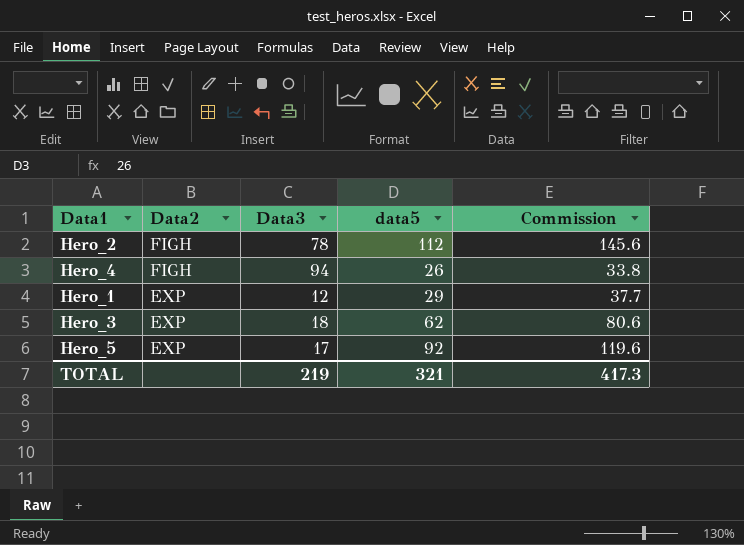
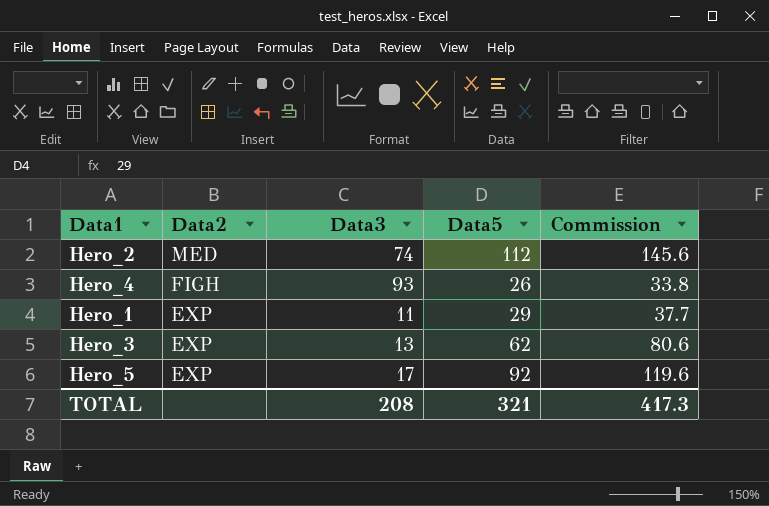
column name: data5 -> Data5
Hero_2 | Data2: FIGH -> MED
Hero_2 | Data3: 78 -> 74
Hero_4 | Data3: 94 -> 93
Hero_1 | Data3: 12 -> 11
Hero_3 | Data3: 18 -> 13
TOTAL | Data3: 219 -> 208

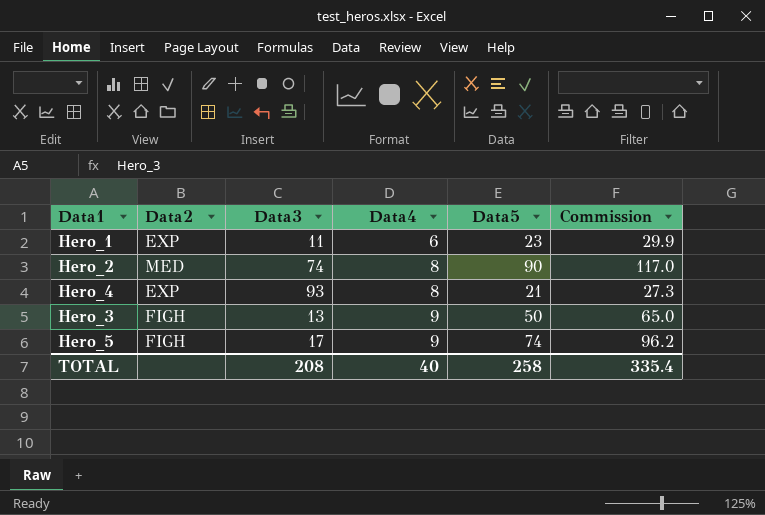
row order: Data2 descending -> Data4 ascending
column Data4 | position: none -> 4
Hero_1 | Data5: 29 -> 23
Hero_1 | Commission: 37.7 -> 29.9
Hero_2 | Data5: 112 -> 90
Hero_2 | Commission: 145.6 -> 117.0
Hero_4 | Data2: FIGH -> EXP
Hero_4 | Data5: 26 -> 21
Hero_4 | Commission: 33.8 -> 27.3
Hero_3 | Data2: EXP -> FIGH
Hero_3 | Data5: 62 -> 50
Hero_3 | Commission: 80.6 -> 65.0
Hero_5 | Data2: EXP -> FIGH
Hero_5 | Data5: 92 -> 74
Hero_5 | Commission: 119.6 -> 96.2
TOTAL | Data5: 321 -> 258
TOTAL | Commission: 417.3 -> 335.4

